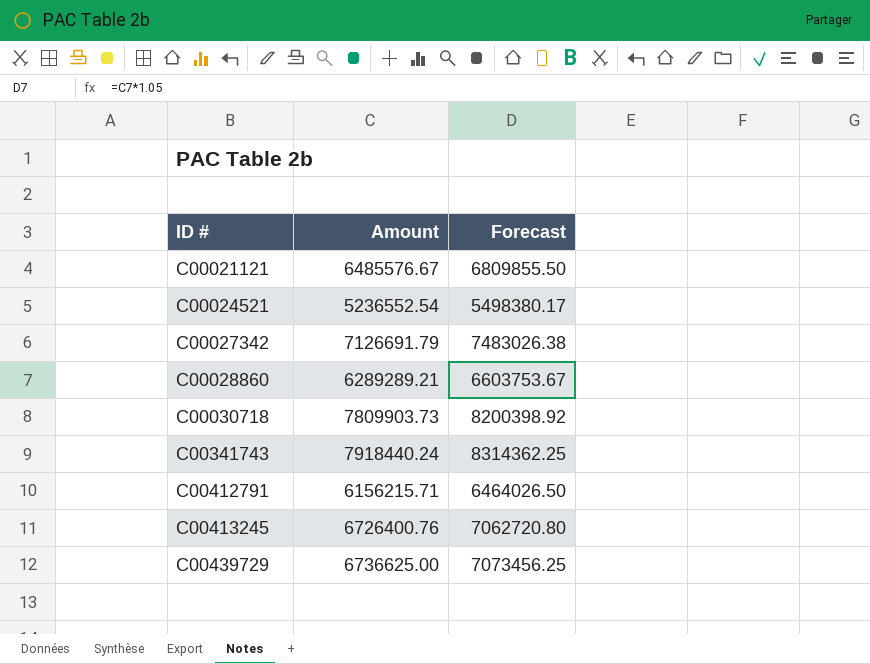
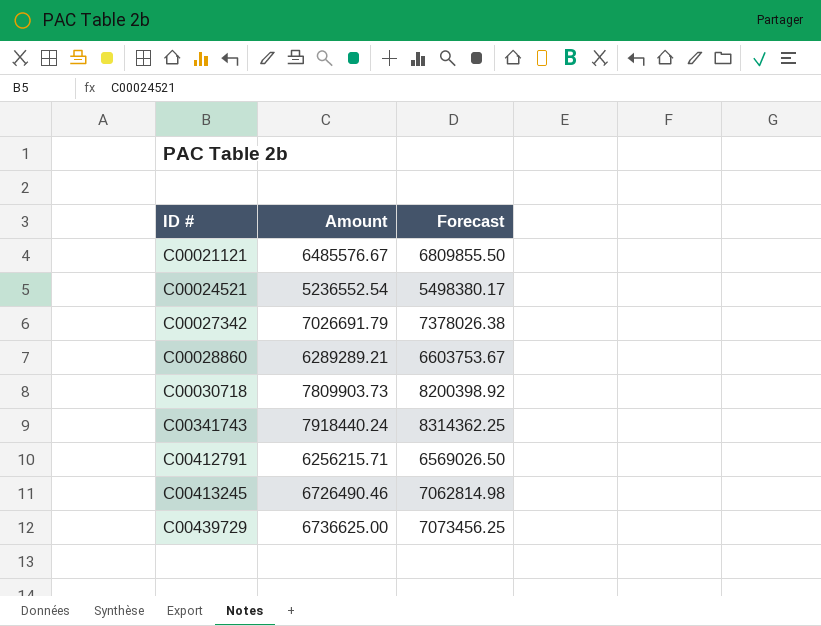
C00027342 | Amount: 7126691.79 -> 7026691.79
C00027342 | Forecast: 7483026.38 -> 7378026.38
C00412791 | Amount: 6156215.71 -> 6256215.71
C00412791 | Forecast: 6464026.50 -> 6569026.50
C00413245 | Amount: 6726400.76 -> 6726490.46
C00413245 | Forecast: 7062720.80 -> 7062814.98

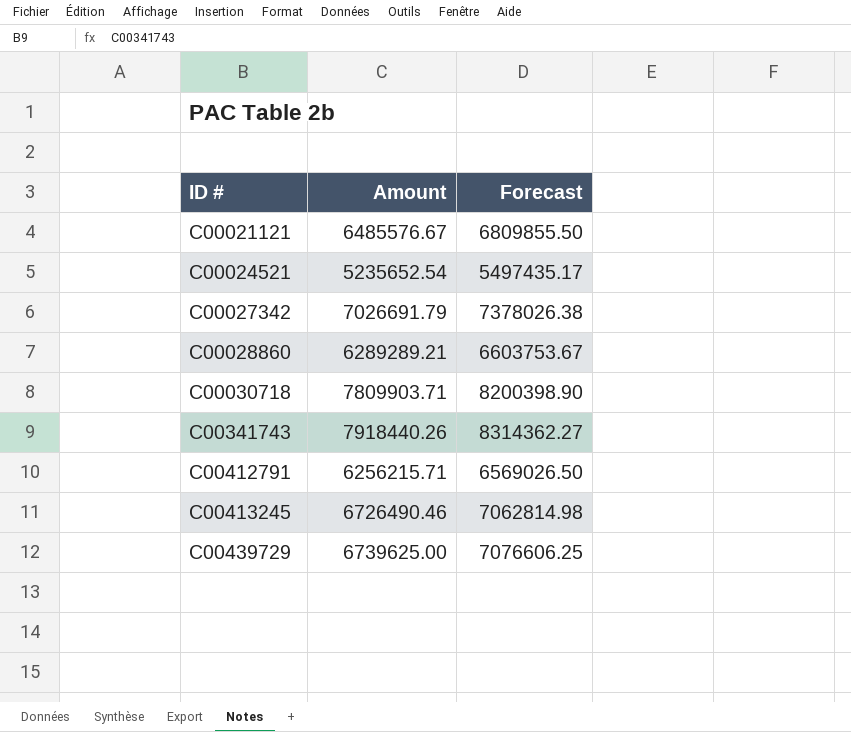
C00024521 | Amount: 5236552.54 -> 5235652.54
C00024521 | Forecast: 5498380.17 -> 5497435.17
C00030718 | Amount: 7809903.73 -> 7809903.71
C00030718 | Forecast: 8200398.92 -> 8200398.90
C00341743 | Amount: 7918440.24 -> 7918440.26
C00341743 | Forecast: 8314362.25 -> 8314362.27
C00439729 | Amount: 6736625.00 -> 6739625.00
C00439729 | Forecast: 7073456.25 -> 7076606.25

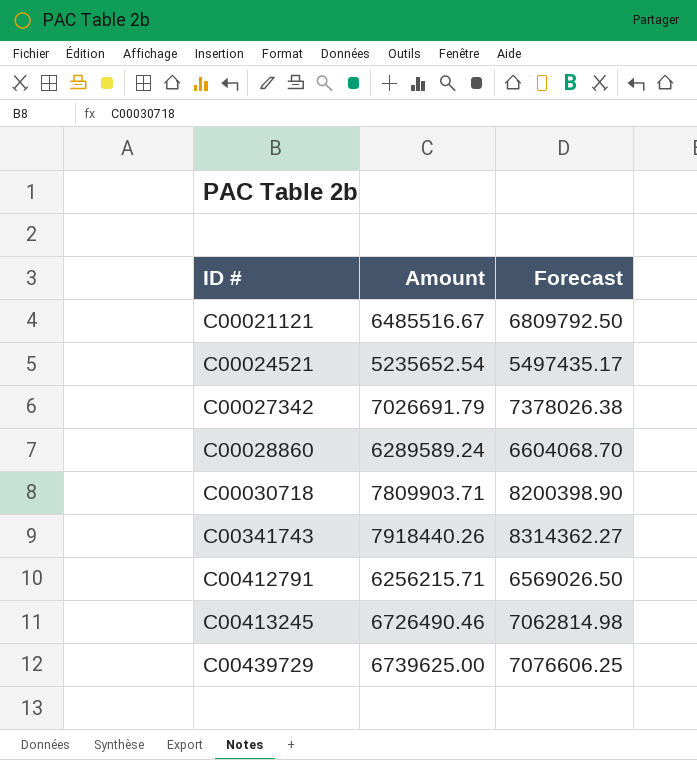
C00021121 | Amount: 6485576.67 -> 6485516.67
C00021121 | Forecast: 6809855.50 -> 6809792.50
C00028860 | Amount: 6289289.21 -> 6289589.24
C00028860 | Forecast: 6603753.67 -> 6604068.70

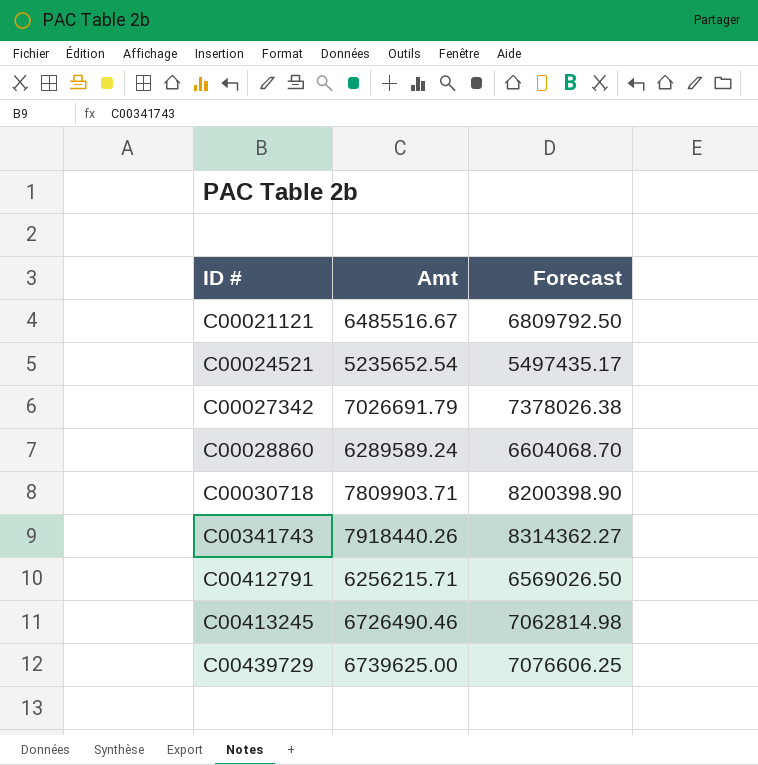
column name: Amount -> Amt

